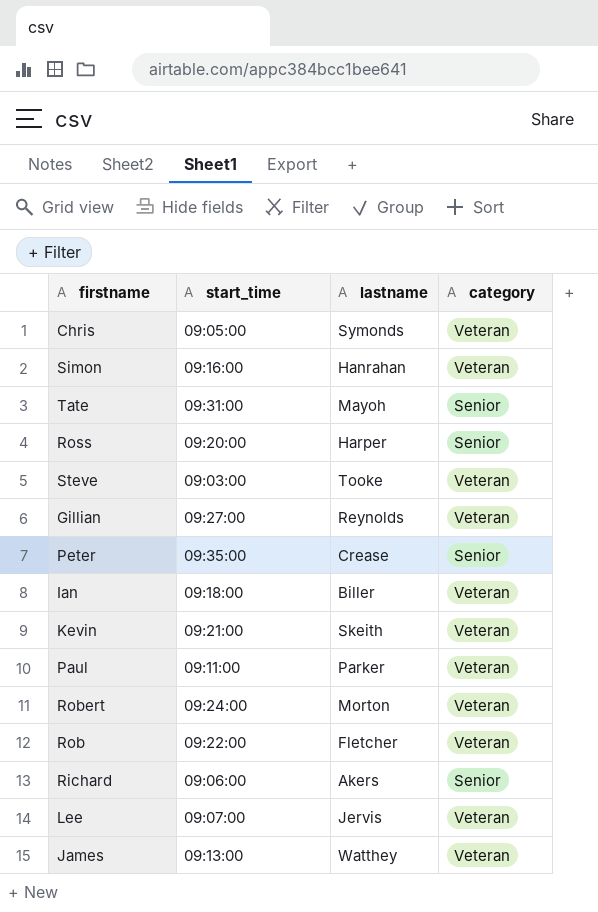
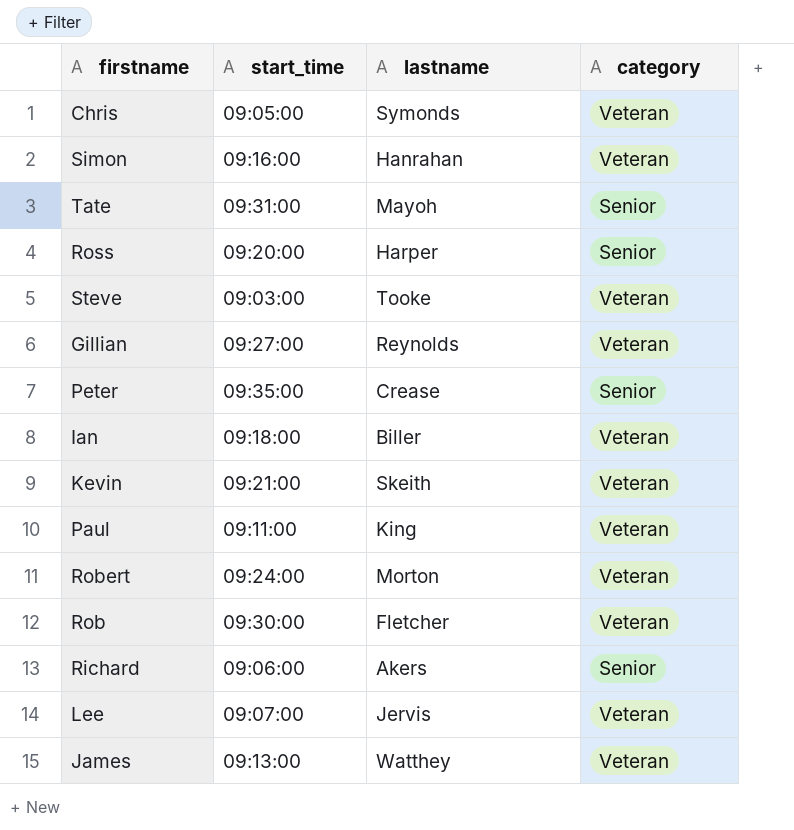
Paul | lastname: Parker -> King
Rob | start_time: 09:22:00 -> 09:30:00

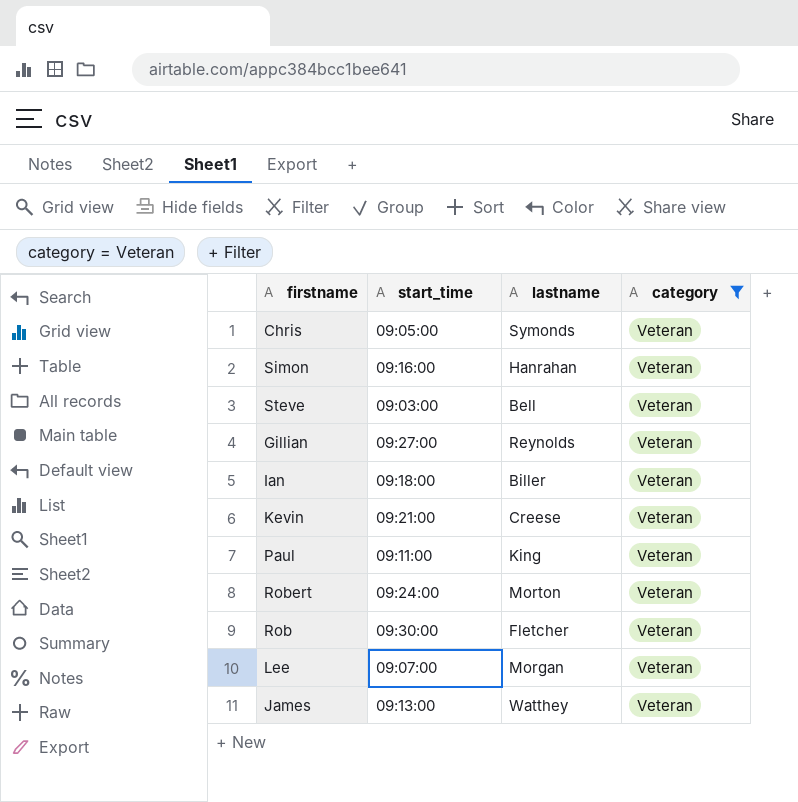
filter: none -> category = Veteran
Steve | lastname: Tooke -> Bell
Kevin | lastname: Skeith -> Creese
Lee | lastname: Jervis -> Morgan

